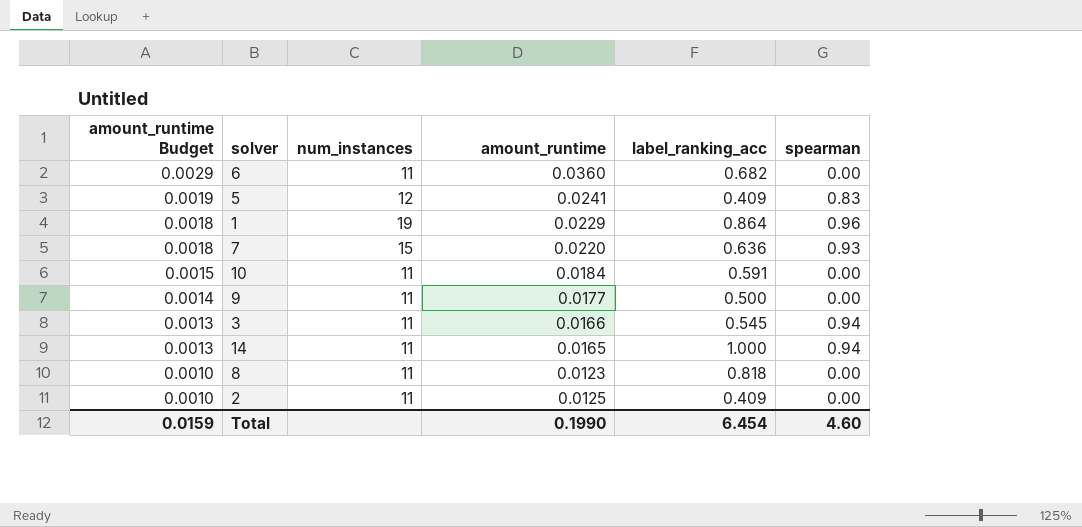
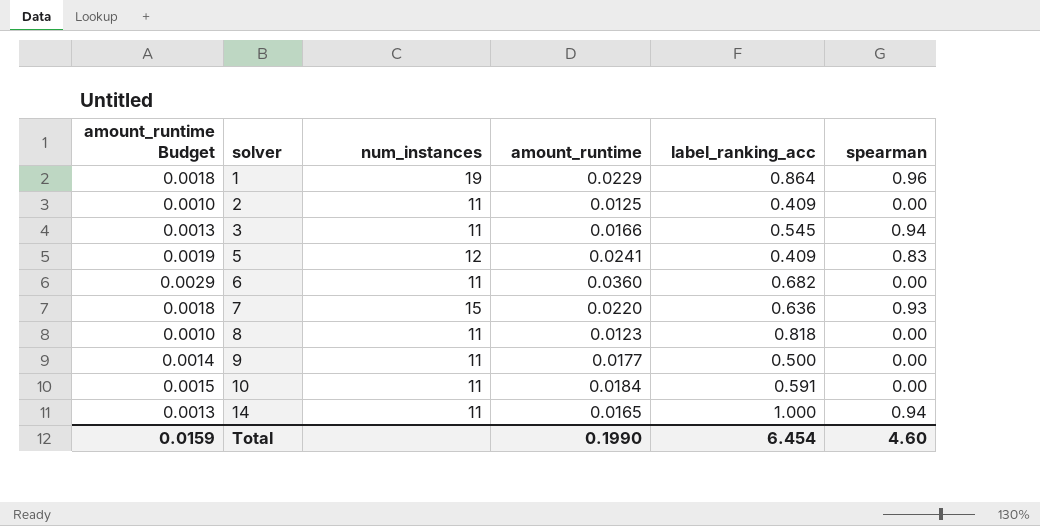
row order: amount_runtime Budget descending -> solver ascending

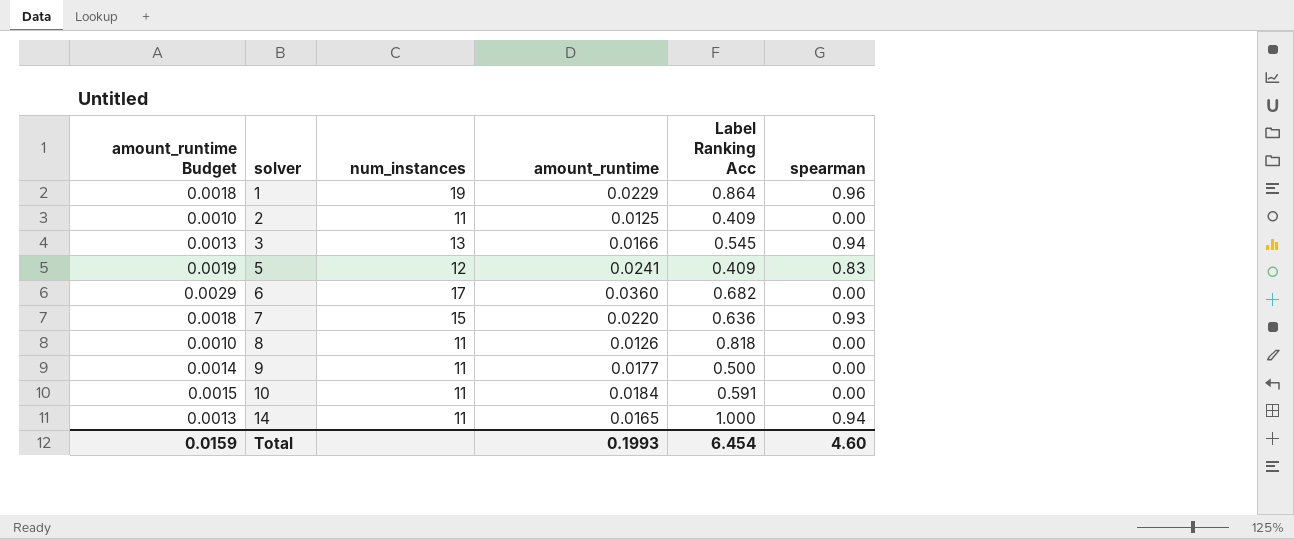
column name: label_ranking_acc -> Label Ranking Acc
3 | num_instances: 11 -> 13
6 | num_instances: 11 -> 17
8 | amount_runtime: 0.0123 -> 0.0126
Total | amount_runtime: 0.1990 -> 0.1993

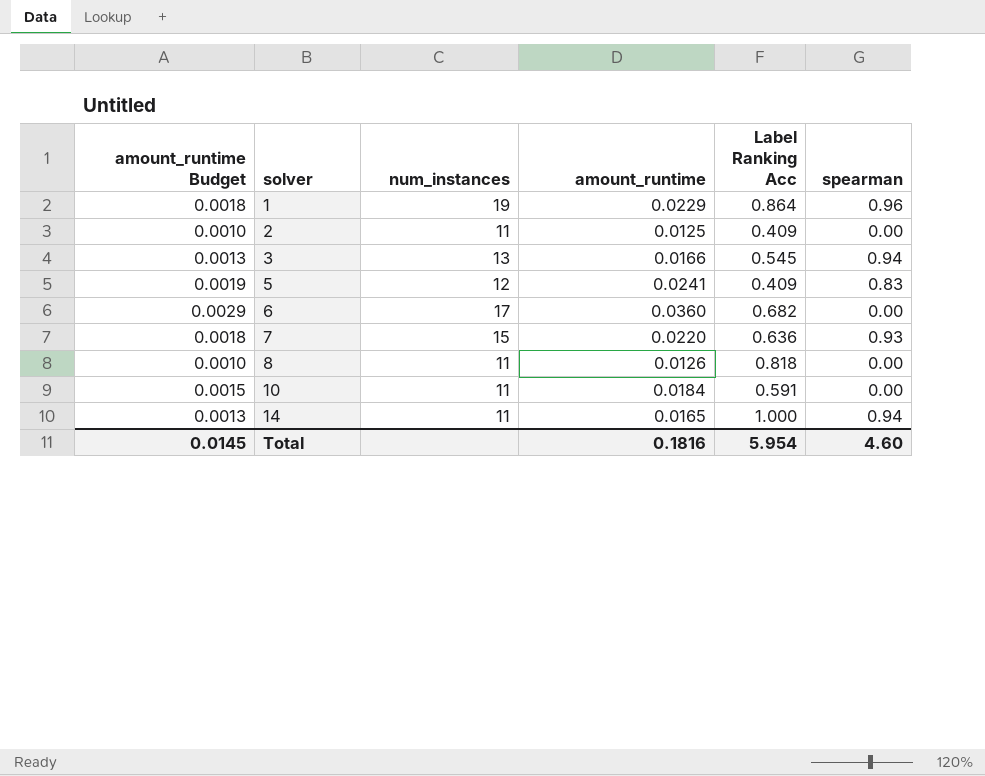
row 9: 0.0014 | 11 | 0.0177 | 0.500 | 0.00 -> none
Total | amount_runtime Budget: 0.0159 -> 0.0145
Total | amount_runtime: 0.1993 -> 0.1816
Total | Label Ranking Acc: 6.454 -> 5.954

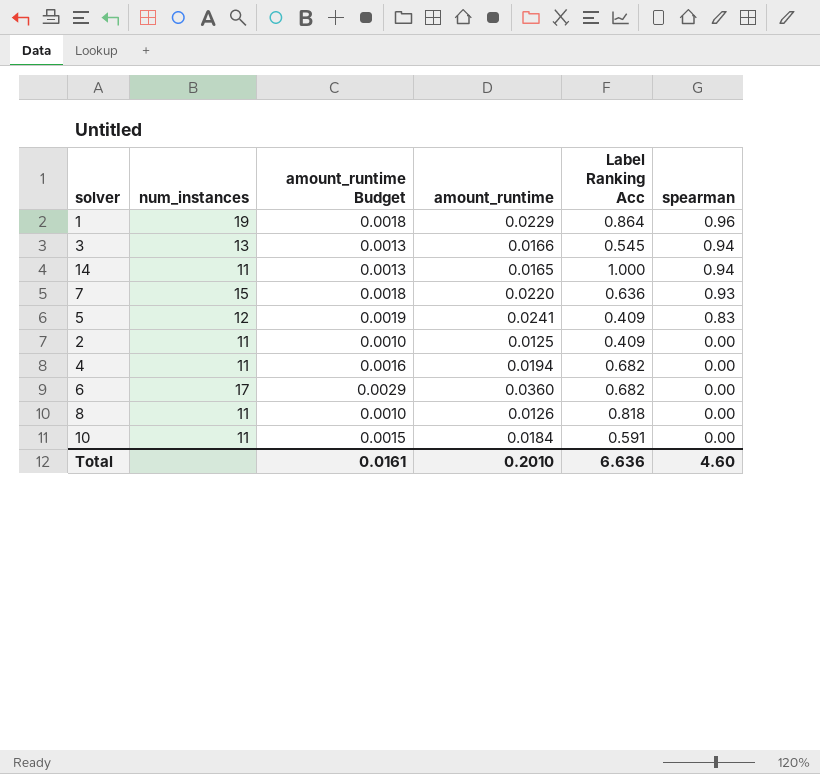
row order: solver ascending -> spearman descending
column amount_runtime Budget | position: 1 -> 3
row 4: none -> 11 | 0.0016 | 0.0194 | 0.682 | 0.00
Total | amount_runtime Budget: 0.0145 -> 0.0161
Total | amount_runtime: 0.1816 -> 0.2010
Total | Label Ranking Acc: 5.954 -> 6.636

